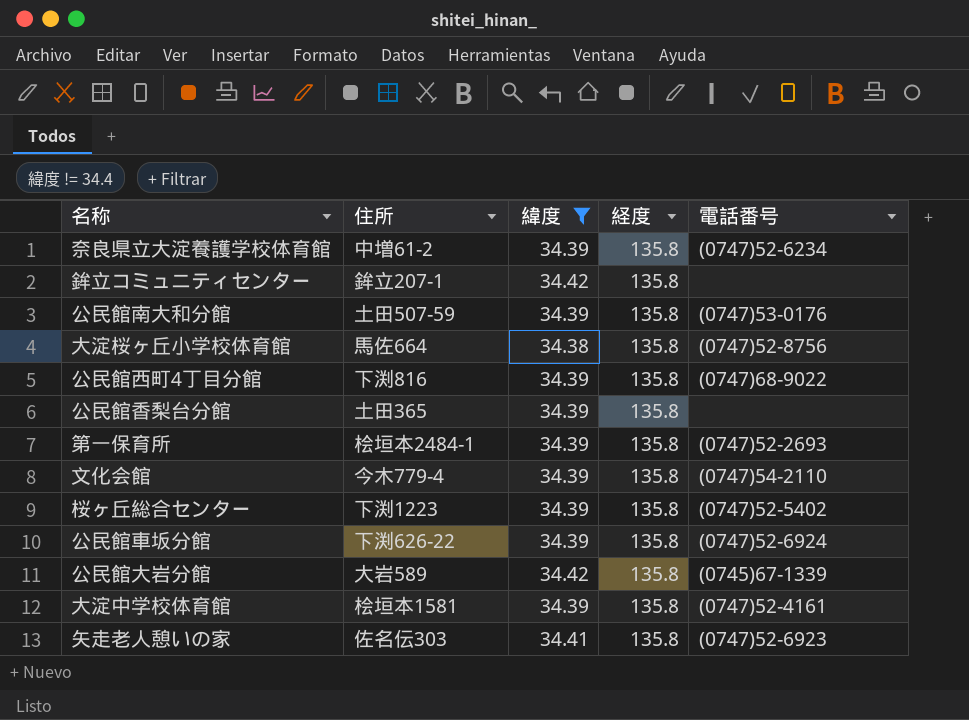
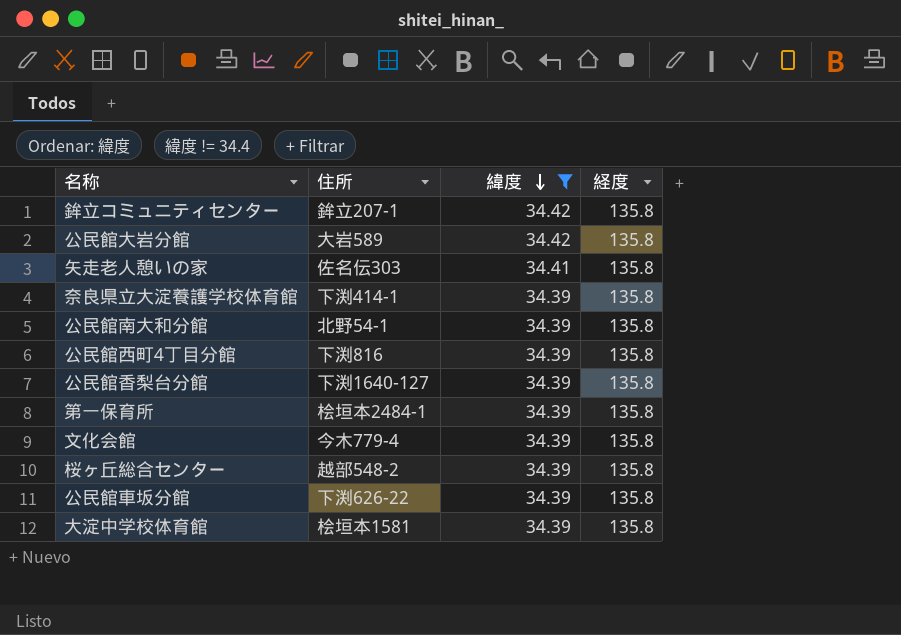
row order: none -> 緯度 descending
column 電話番号 | position: 5 -> none
row 大淀桜ヶ丘小学校体育館: 馬佐664 | 34.38 | 135.8 | (0747)52-8756 -> none
奈良県立大淀養護学校体育館 | 住所: 中増61-2 -> 下渕414-1
公民館南大和分館 | 住所: 土田507-59 -> 北野54-1
公民館香梨台分館 | 住所: 土田365 -> 下渕1640-127
桜ヶ丘総合センター | 住所: 下渕1223 -> 越部548-2

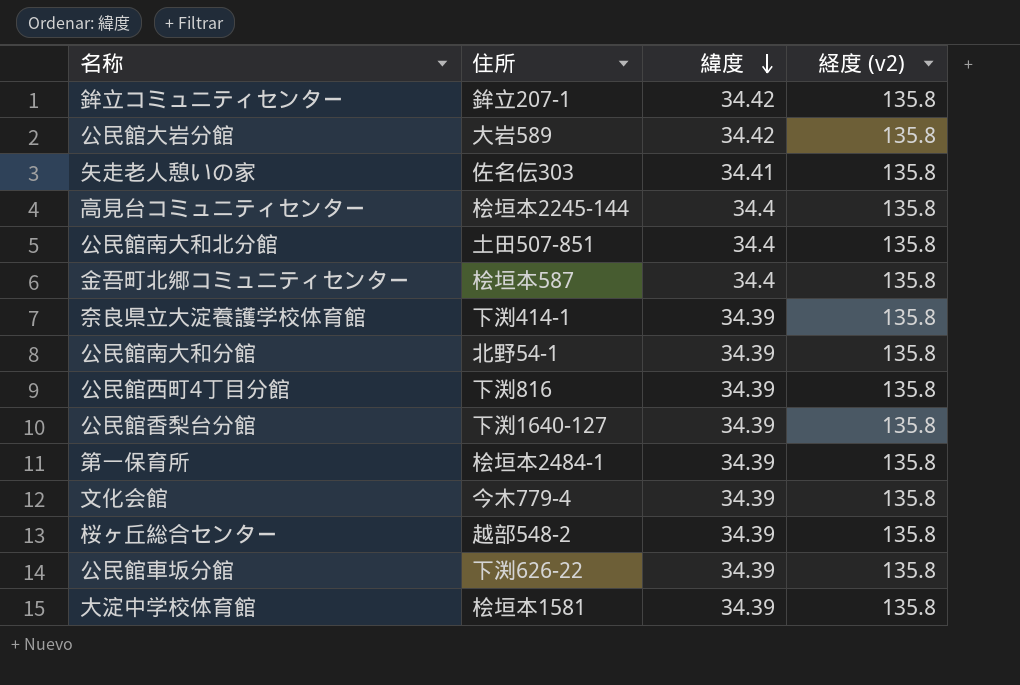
filter: 緯度 != 34.4 -> none
column name: 経度 -> 経度 (v2)

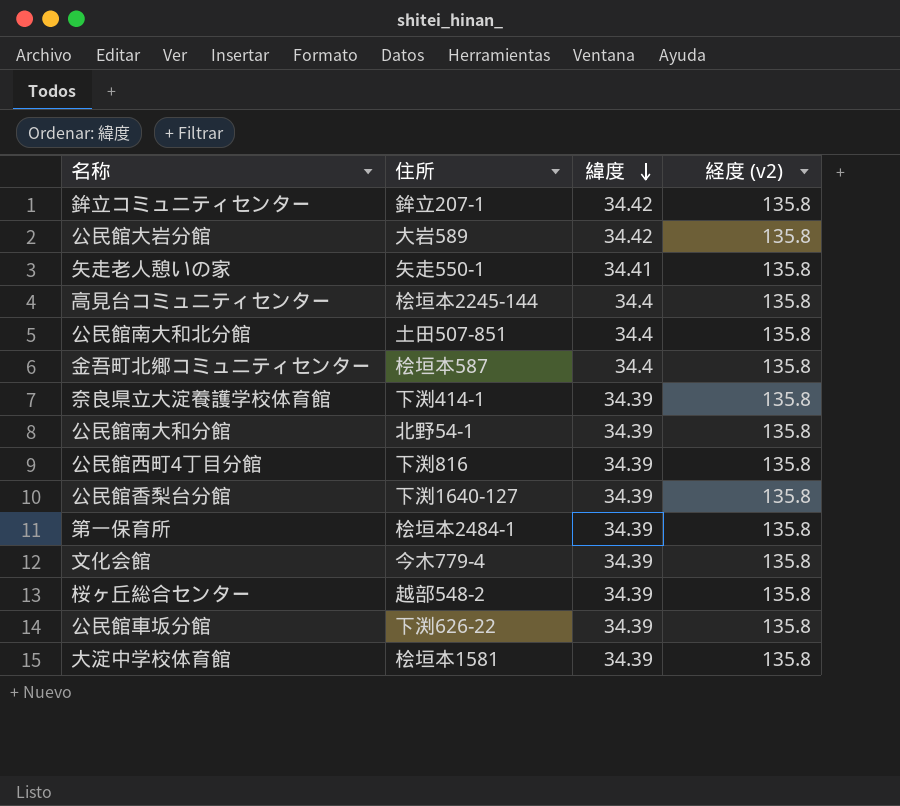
矢走老人憩いの家 | 住所: 佐名伝303 -> 矢走550-1

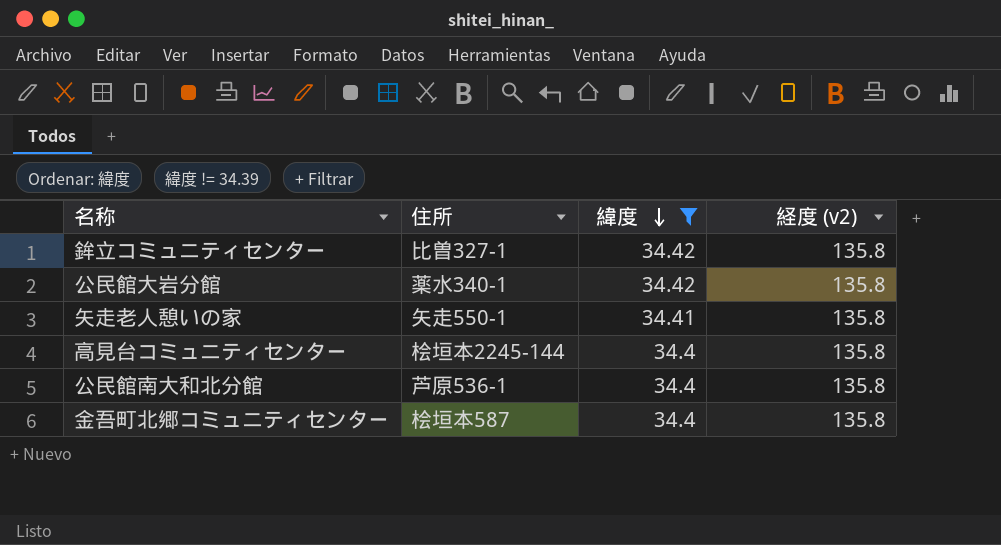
filter: none -> 緯度 != 34.39
鉾立コミュニティセンター | 住所: 鉾立207-1 -> 比曽327-1
公民館大岩分館 | 住所: 大岩589 -> 薬水340-1
公民館南大和北分館 | 住所: 土田507-851 -> 芦原536-1

